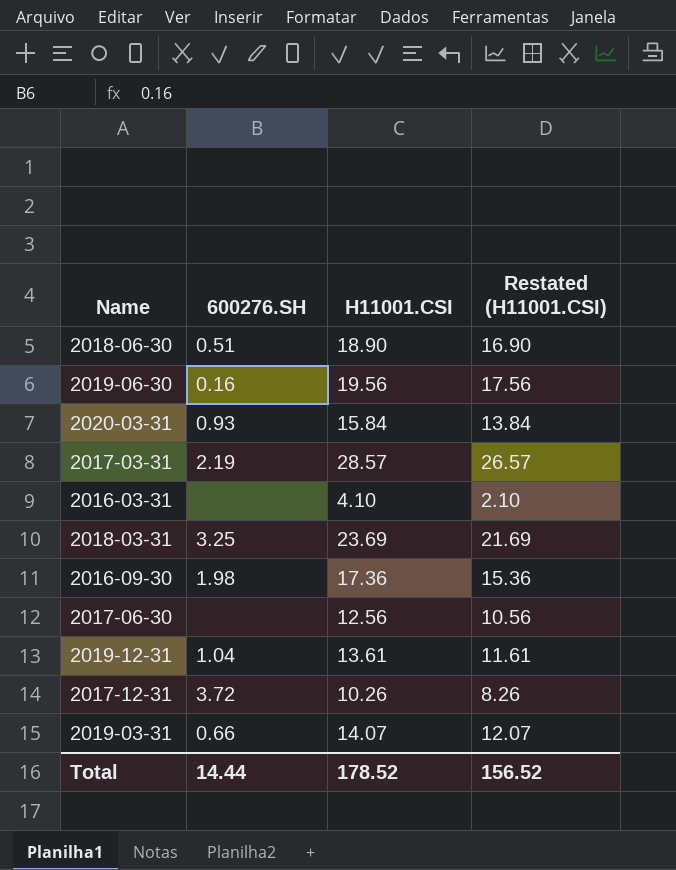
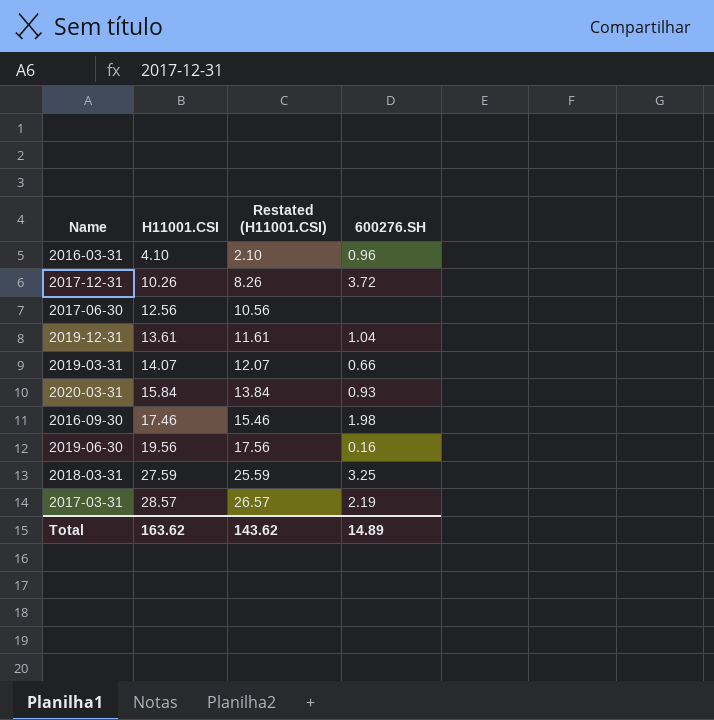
row order: none -> H11001.CSI ascending
column 600276.SH | position: 2 -> 4
row 2018-06-30: 0.51 | 18.90 | 16.90 -> none
2016-03-31 | 600276.SH: none -> 0.96
2016-09-30 | H11001.CSI: 17.36 -> 17.46
2016-09-30 | Restated (H11001.CSI): 15.36 -> 15.46
2018-03-31 | H11001.CSI: 23.69 -> 27.59
2018-03-31 | Restated (H11001.CSI): 21.69 -> 25.59
Total | H11001.CSI: 178.52 -> 163.62
Total | Restated (H11001.CSI): 156.52 -> 143.62
Total | 600276.SH: 14.44 -> 14.89

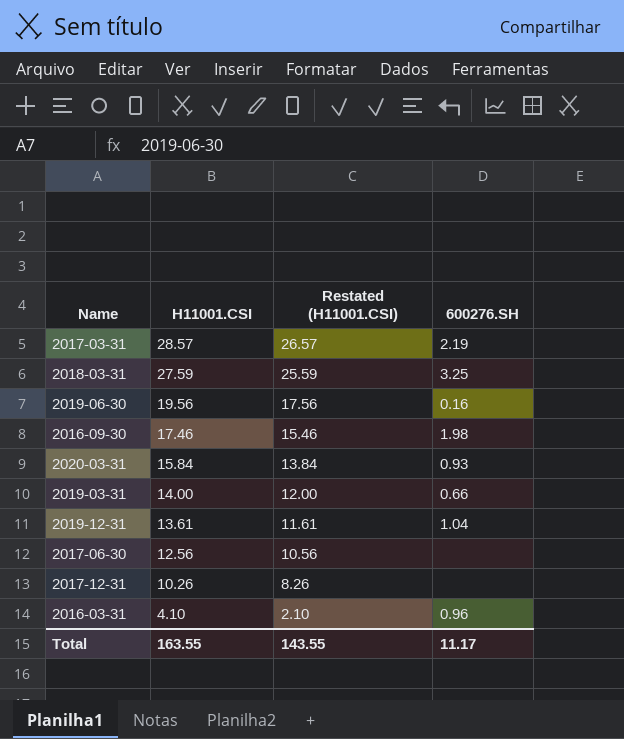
row order: H11001.CSI ascending -> H11001.CSI descending
2019-03-31 | H11001.CSI: 14.07 -> 14.00
2019-03-31 | Restated (H11001.CSI): 12.07 -> 12.00
2017-12-31 | 600276.SH: 3.72 -> none
Total | H11001.CSI: 163.62 -> 163.55
Total | Restated (H11001.CSI): 143.62 -> 143.55
Total | 600276.SH: 14.89 -> 11.17

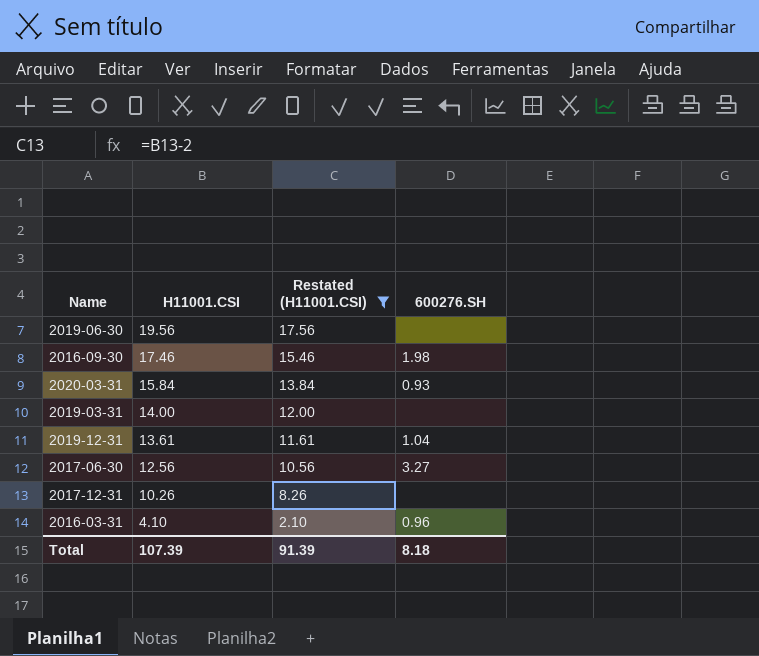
filter: none -> Restated (H11001.CSI) <= 17.56
2019-06-30 | 600276.SH: 0.16 -> none
2019-03-31 | 600276.SH: 0.66 -> none
2017-06-30 | 600276.SH: none -> 3.27
Total | H11001.CSI: 163.55 -> 107.39
Total | Restated (H11001.CSI): 143.55 -> 91.39
Total | 600276.SH: 11.17 -> 8.18

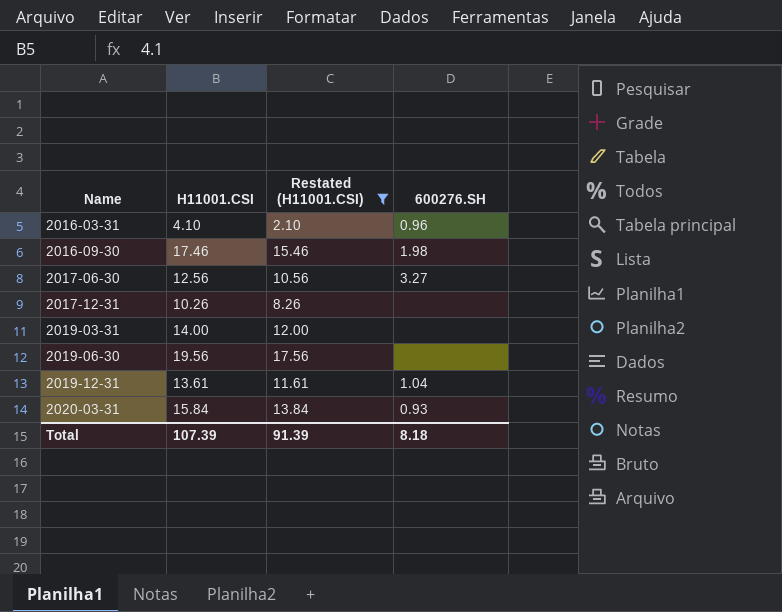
row order: H11001.CSI descending -> Name ascending

